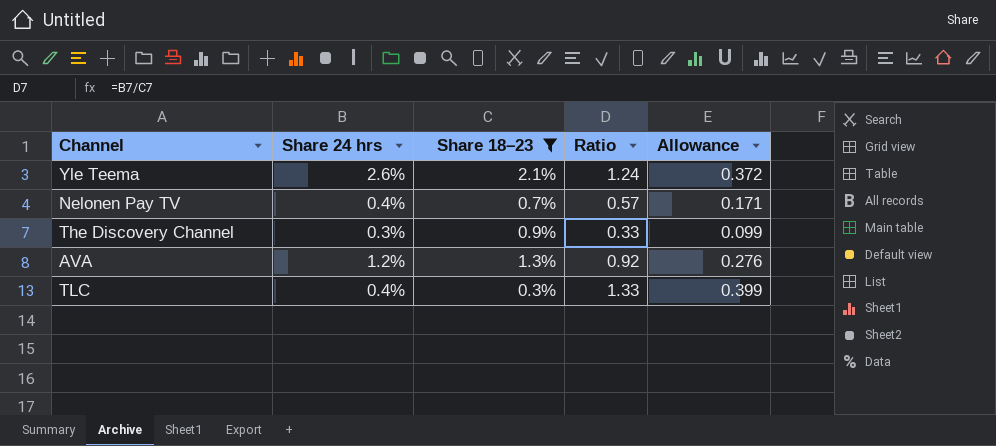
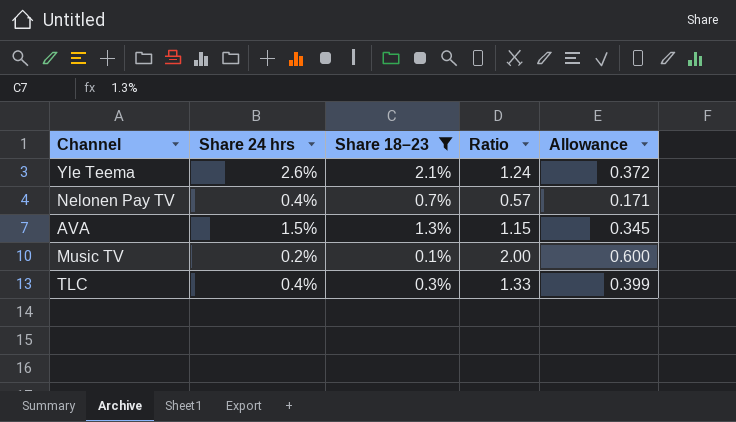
row The Discovery Channel: 0.3% | 0.9% | 0.33 | 0.099 -> none
AVA | Share 24 hrs: 1.2% -> 1.5%
AVA | Ratio: 0.92 -> 1.15
AVA | Allowance: 0.276 -> 0.345
row Music TV: none -> 0.2% | 0.1% | 2.00 | 0.600

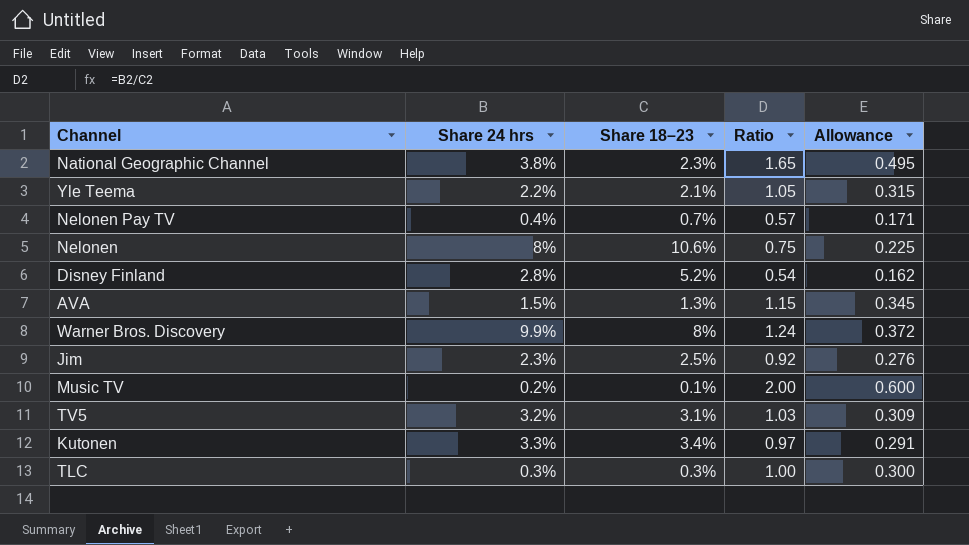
filter: Share 18–23 <= 2.1% -> none
Yle Teema | Share 24 hrs: 2.6% -> 2.2%
Yle Teema | Ratio: 1.24 -> 1.05
Yle Teema | Allowance: 0.372 -> 0.315
TLC | Share 24 hrs: 0.4% -> 0.3%
TLC | Ratio: 1.33 -> 1.00
TLC | Allowance: 0.399 -> 0.300

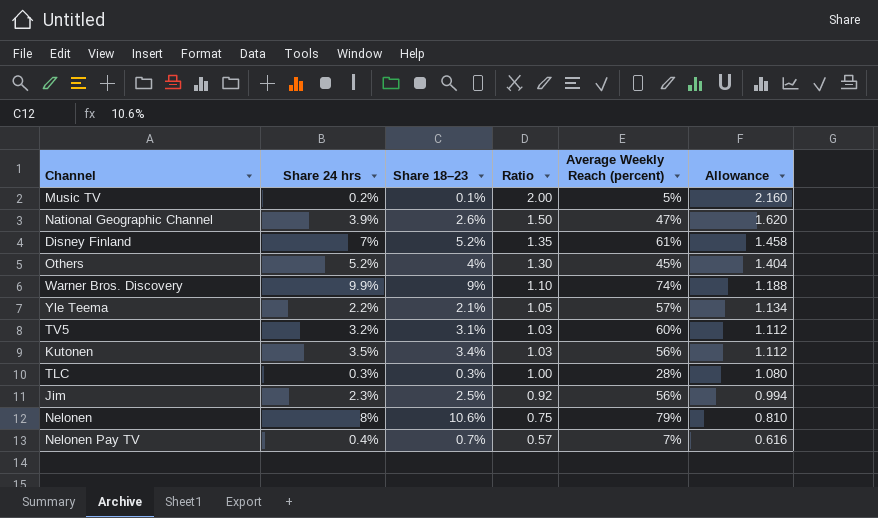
row order: none -> Ratio descending
column Average Weekly Reach (percent) | position: none -> 5
column Allowance | formula: [Ratio] * 0.3 -> [Ratio] * 1.08
row AVA: 1.5% | 1.3% | 1.15 | 0.345 -> none
National Geographic Channel | Share 24 hrs: 3.8% -> 3.9%
National Geographic Channel | Share 18–23: 2.3% -> 2.6%
National Geographic Channel | Ratio: 1.65 -> 1.50
Disney Finland | Share 24 hrs: 2.8% -> 7%
Disney Finland | Ratio: 0.54 -> 1.35
row Others: none -> 5.2% | 4% | 1.30 | 45% | 1.404
Warner Bros. Discovery | Share 18–23: 8% -> 9%
Warner Bros. Discovery | Ratio: 1.24 -> 1.10
Kutonen | Share 24 hrs: 3.3% -> 3.5%
Kutonen | Ratio: 0.97 -> 1.03

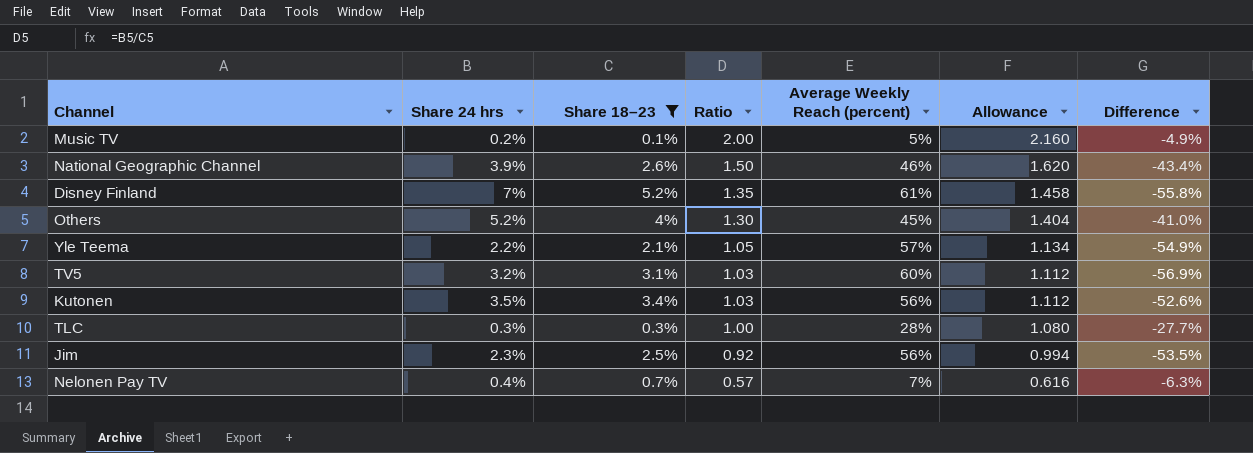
filter: none -> Share 18–23 <= 5.2%
column Difference | formula: none -> [Share 18–23] - [Average Weekly Reach (percent)]
National Geographic Channel | Average Weekly Reach (percent): 47% -> 46%

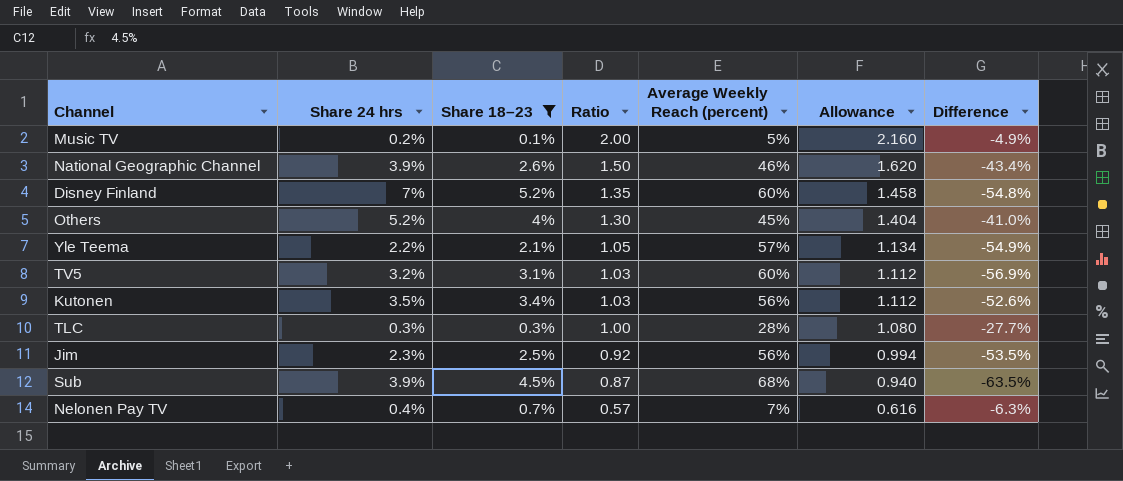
Disney Finland | Average Weekly Reach (percent): 61% -> 60%
Disney Finland | Difference: -55.8% -> -54.8%
row Sub: none -> 3.9% | 4.5% | 0.87 | 68% | 0.940 | -63.5%

